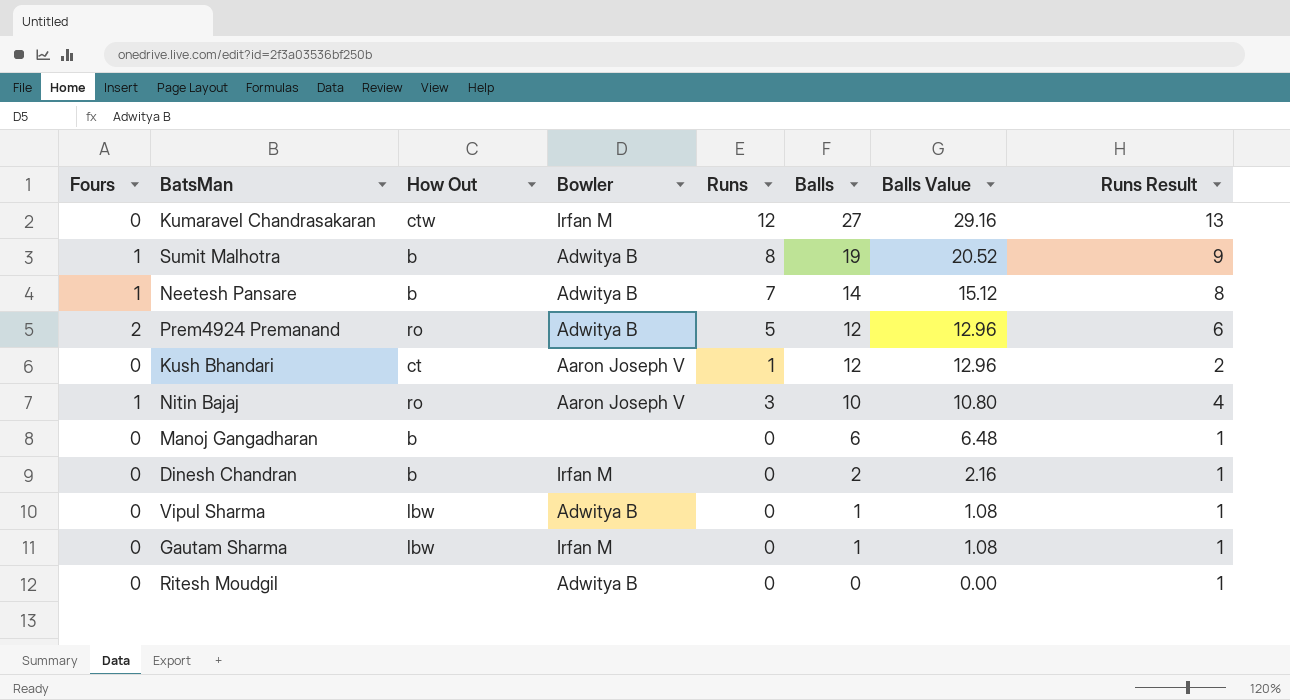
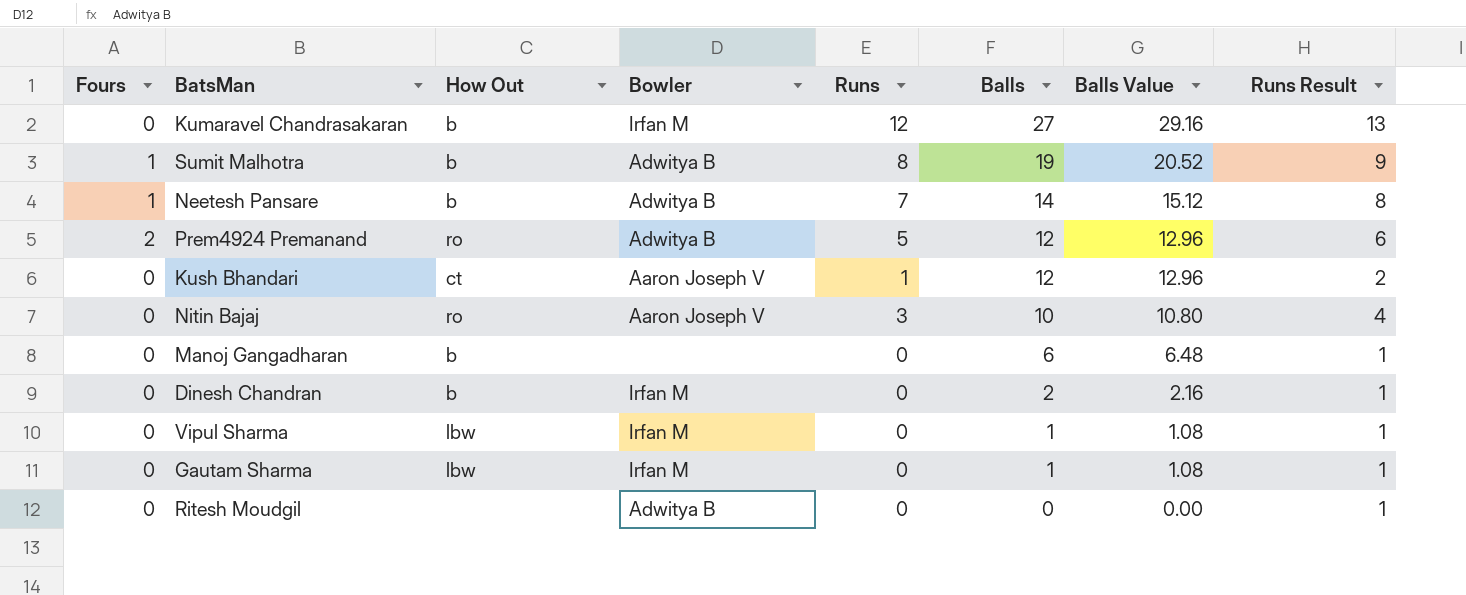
Kumaravel Chandrasakaran | How Out: ctw -> b
Nitin Bajaj | Fours: 1 -> 0
Vipul Sharma | Bowler: Adwitya B -> Irfan M

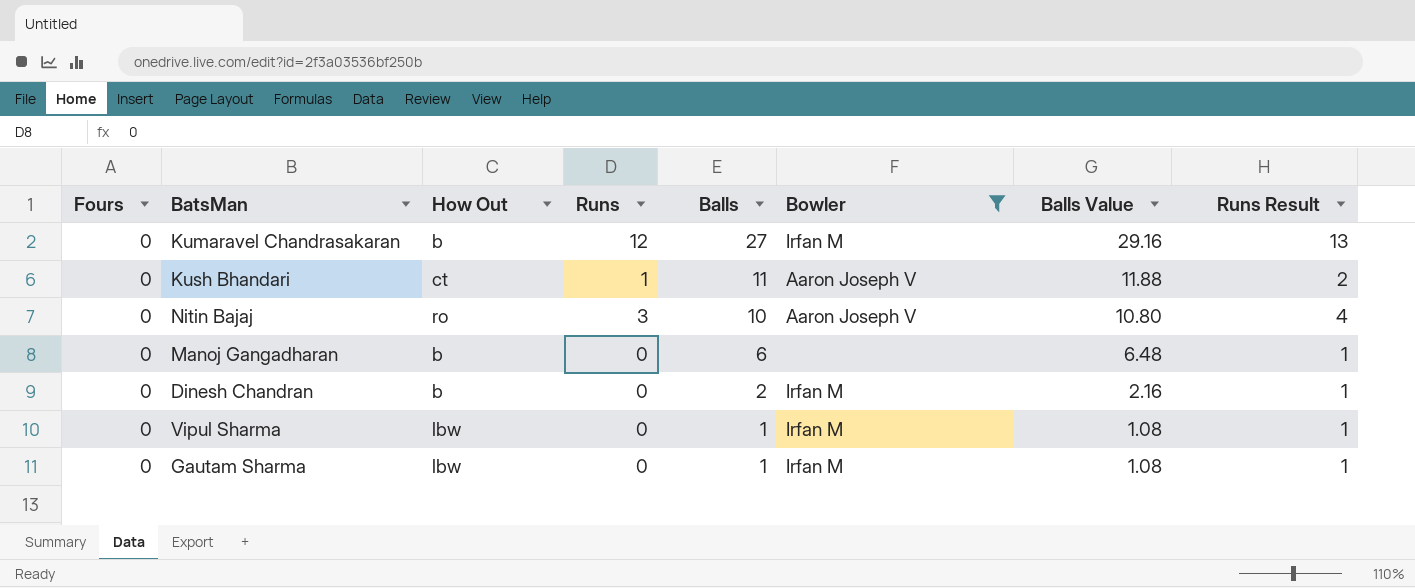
filter: none -> Bowler != Adwitya B
column Bowler | position: 4 -> 6
Kush Bhandari | Balls: 12 -> 11
Kush Bhandari | Balls Value: 12.96 -> 11.88

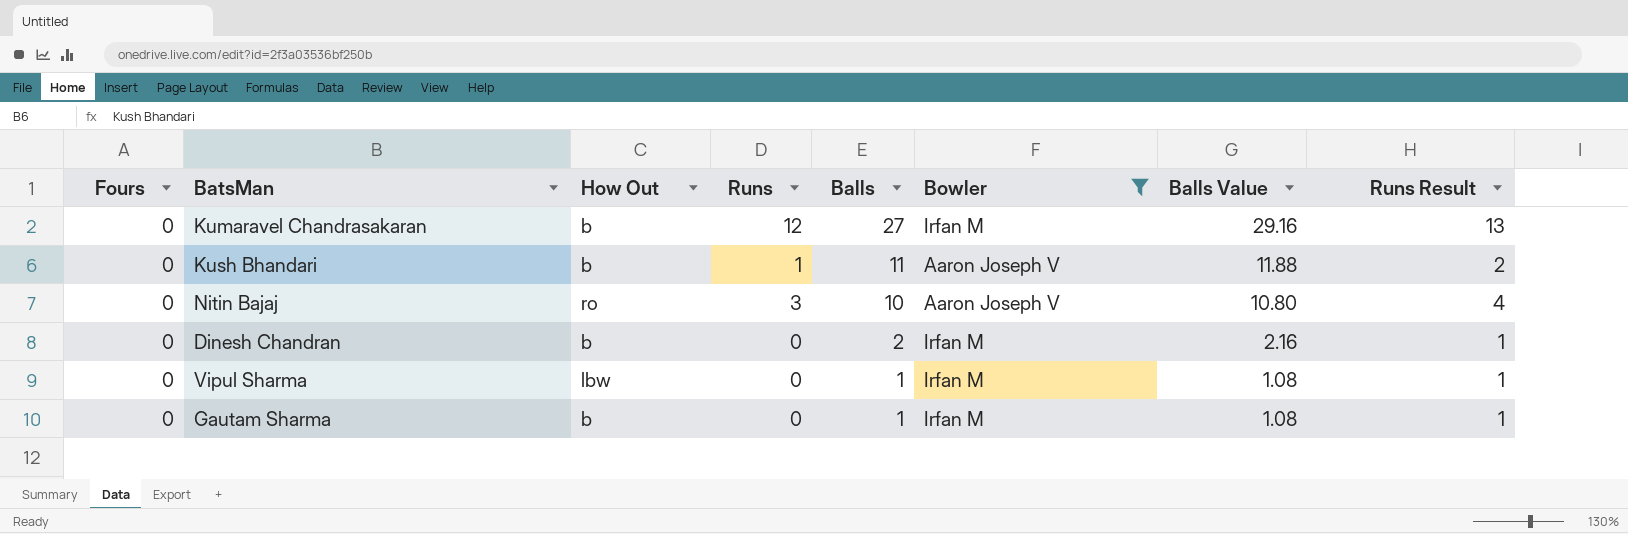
row Manoj Gangadharan: 0 | b | 0 | 6 | none | 6.48 | 1 -> none
Kush Bhandari | How Out: ct -> b
Gautam Sharma | How Out: lbw -> b

